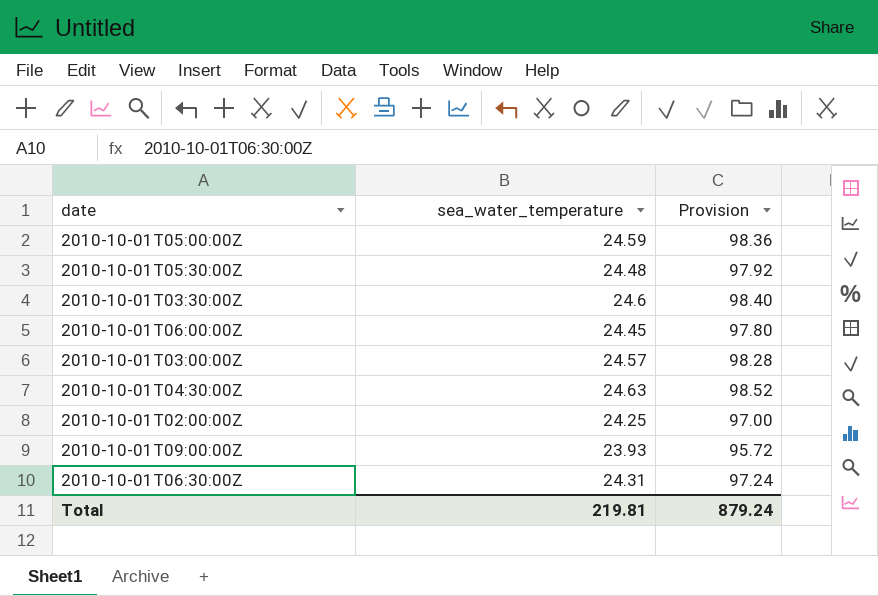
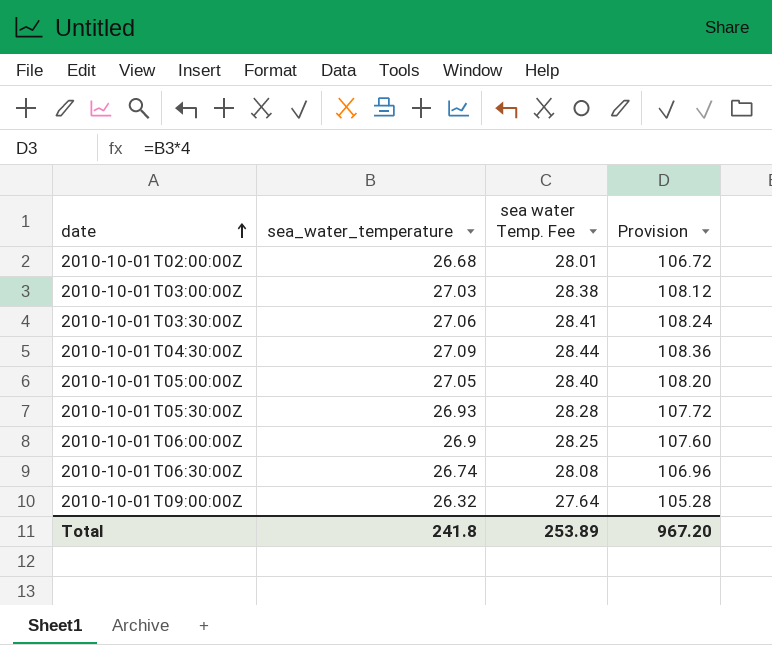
row order: none -> date ascending
column sea water Temp. Fee | formula: none -> [sea_water_temperature] * 1.05
2010-10-01T02:00:00Z | sea_water_temperature: 24.25 -> 26.68
2010-10-01T02:00:00Z | Provision: 97.00 -> 106.72
2010-10-01T03:00:00Z | sea_water_temperature: 24.57 -> 27.03
2010-10-01T03:00:00Z | Provision: 98.28 -> 108.12
2010-10-01T03:30:00Z | sea_water_temperature: 24.6 -> 27.06
2010-10-01T03:30:00Z | Provision: 98.40 -> 108.24
2010-10-01T04:30:00Z | sea_water_temperature: 24.63 -> 27.09
2010-10-01T04:30:00Z | Provision: 98.52 -> 108.36
2010-10-01T05:00:00Z | sea_water_temperature: 24.59 -> 27.05
2010-10-01T05:00:00Z | Provision: 98.36 -> 108.20
2010-10-01T05:30:00Z | sea_water_temperature: 24.48 -> 26.93
2010-10-01T05:30:00Z | Provision: 97.92 -> 107.72
2010-10-01T06:00:00Z | sea_water_temperature: 24.45 -> 26.9
2010-10-01T06:00:00Z | Provision: 97.80 -> 107.60
2010-10-01T06:30:00Z | sea_water_temperature: 24.31 -> 26.74
2010-10-01T06:30:00Z | Provision: 97.24 -> 106.96
2010-10-01T09:00:00Z | sea_water_temperature: 23.93 -> 26.32
2010-10-01T09:00:00Z | Provision: 95.72 -> 105.28
Total | sea_water_temperature: 219.81 -> 241.8
Total | Provision: 879.24 -> 967.20

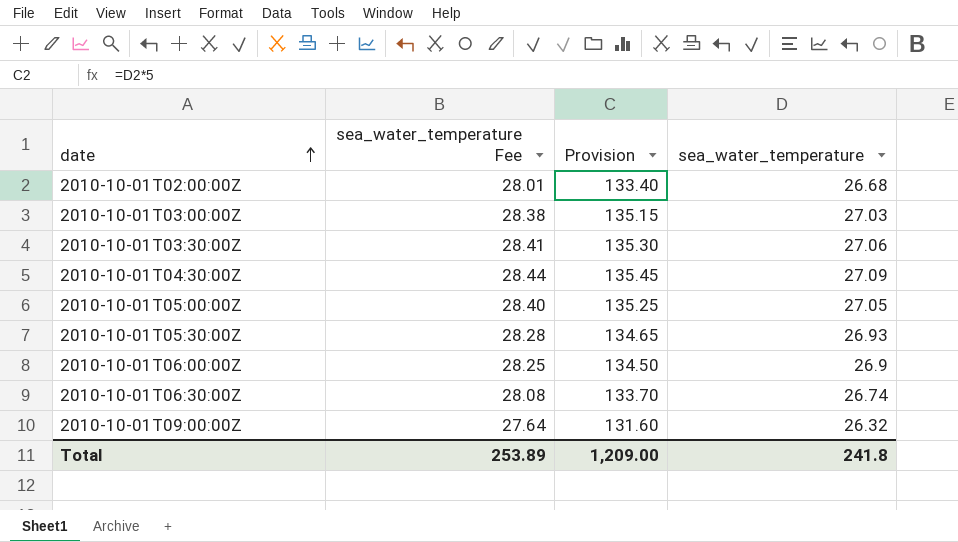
column name: sea water Temp. Fee -> sea_water_temperature Fee
column Provision | formula: [sea_water_temperature] * 4 -> [sea_water_temperature] * 5
column sea_water_temperature | position: 2 -> 4
Total | Provision: 967.20 -> 1,209.00

